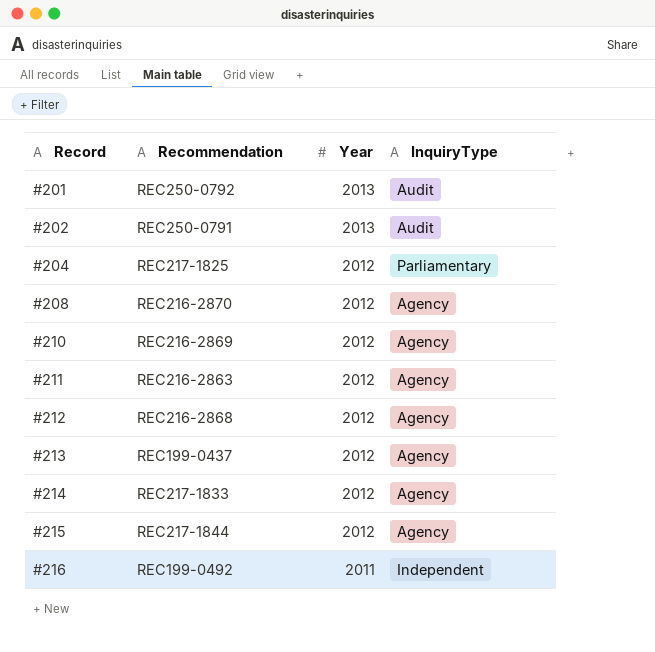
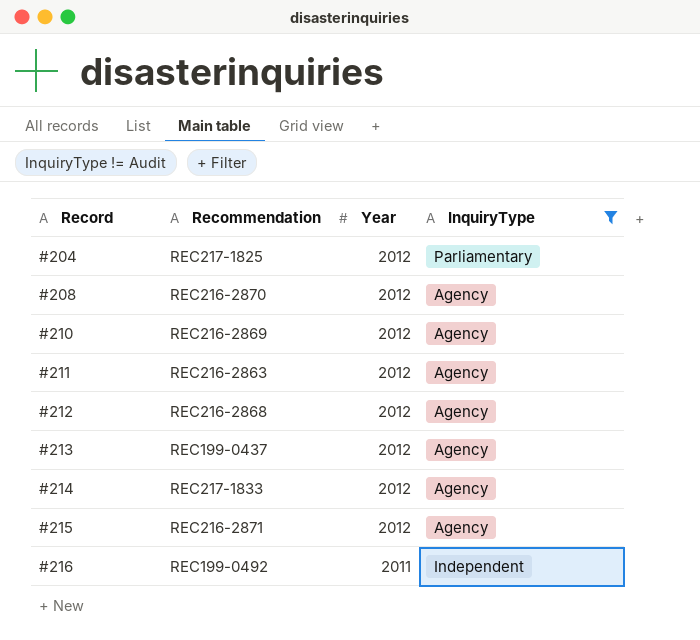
filter: none -> InquiryType != Audit
#215 | Recommendation: REC217-1844 -> REC216-2871

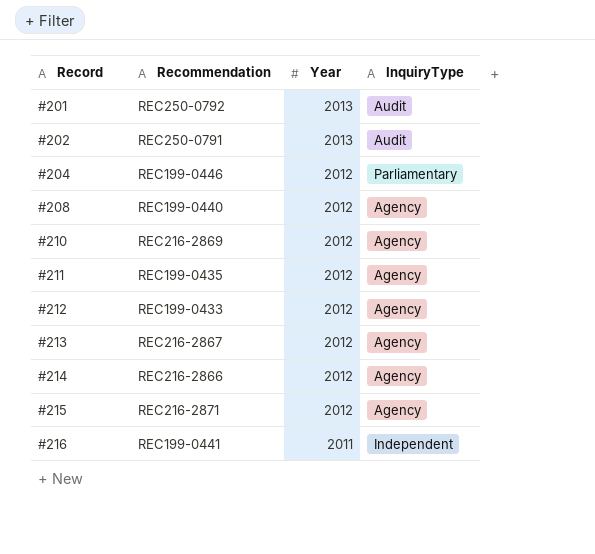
filter: InquiryType != Audit -> none
#204 | Recommendation: REC217-1825 -> REC199-0446
#208 | Recommendation: REC216-2870 -> REC199-0440
#211 | Recommendation: REC216-2863 -> REC199-0435
#212 | Recommendation: REC216-2868 -> REC199-0433
#213 | Recommendation: REC199-0437 -> REC216-2867
#214 | Recommendation: REC217-1833 -> REC216-2866
#216 | Recommendation: REC199-0492 -> REC199-0441

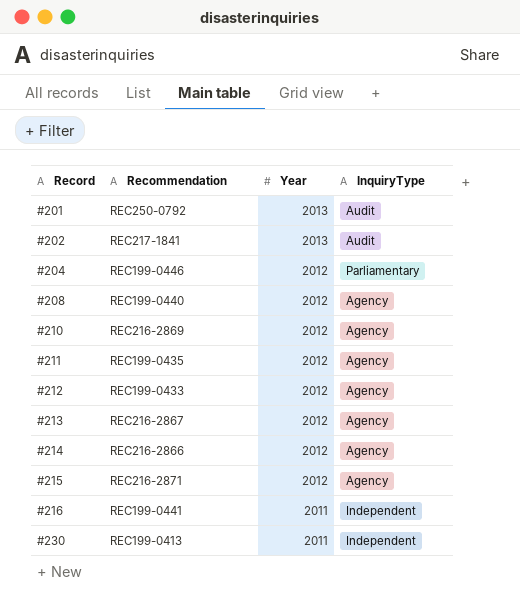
#202 | Recommendation: REC250-0791 -> REC217-1841
row #230: none -> REC199-0413 | 2011 | Independent

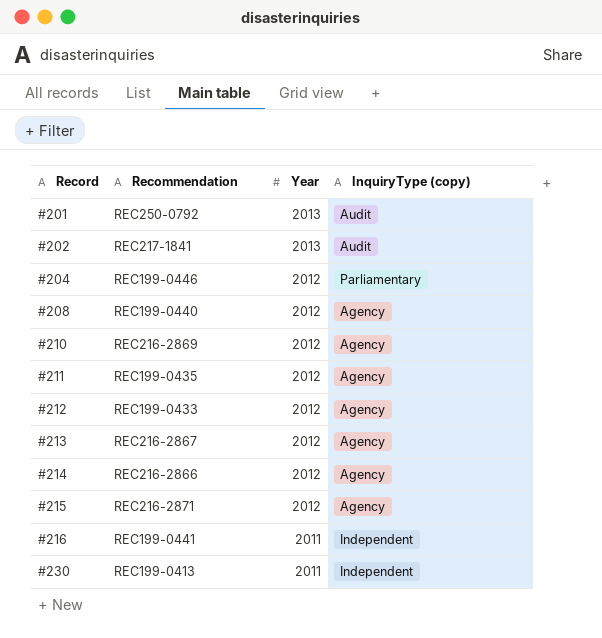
column name: InquiryType -> InquiryType (copy)

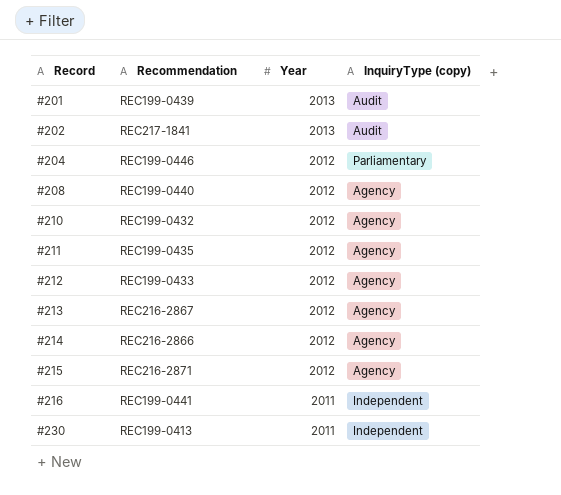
#201 | Recommendation: REC250-0792 -> REC199-0439
#210 | Recommendation: REC216-2869 -> REC199-0432

